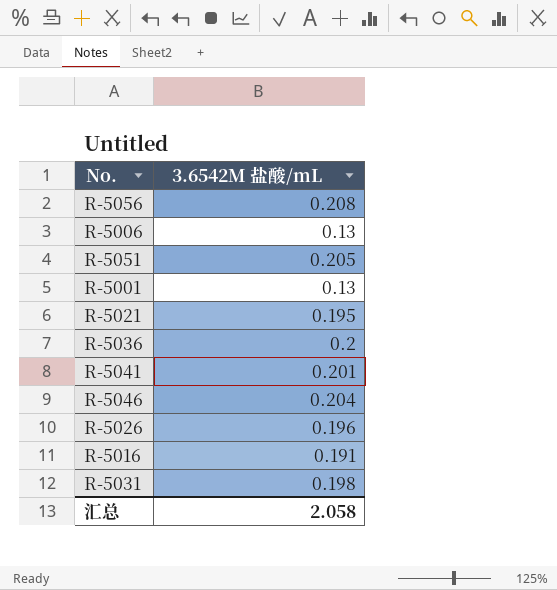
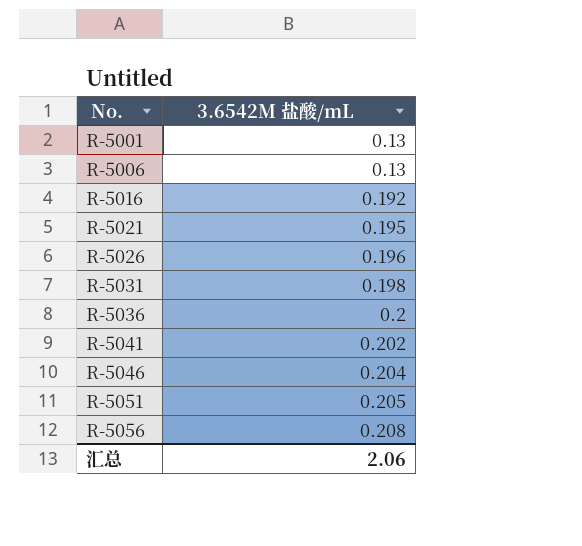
row order: none -> No. ascending
R-5016 | 3.6542M 盐酸/mL: 0.191 -> 0.192
R-5041 | 3.6542M 盐酸/mL: 0.201 -> 0.202
汇总 | 3.6542M 盐酸/mL: 2.058 -> 2.06

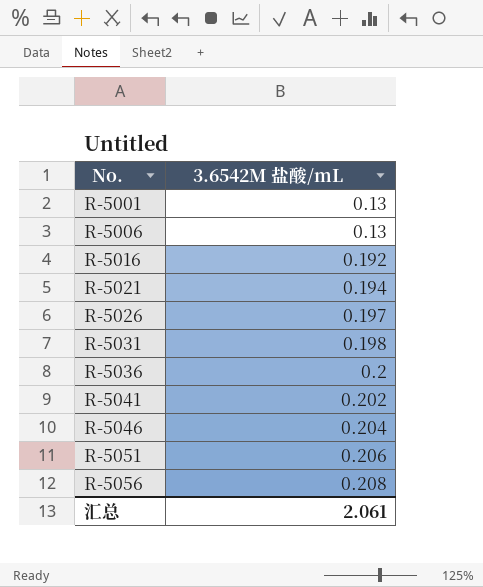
R-5021 | 3.6542M 盐酸/mL: 0.195 -> 0.194
R-5026 | 3.6542M 盐酸/mL: 0.196 -> 0.197
R-5051 | 3.6542M 盐酸/mL: 0.205 -> 0.206
汇总 | 3.6542M 盐酸/mL: 2.06 -> 2.061

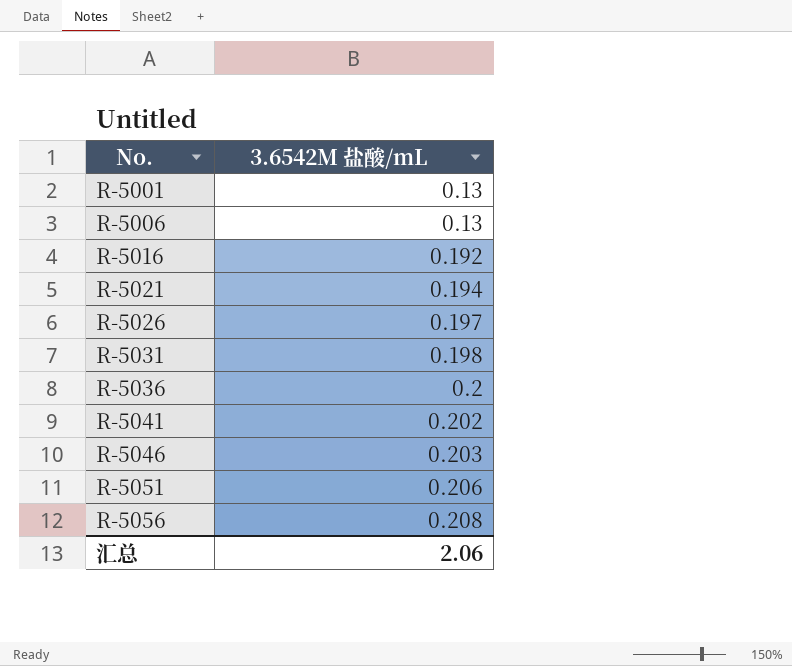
R-5046 | 3.6542M 盐酸/mL: 0.204 -> 0.203
汇总 | 3.6542M 盐酸/mL: 2.061 -> 2.06

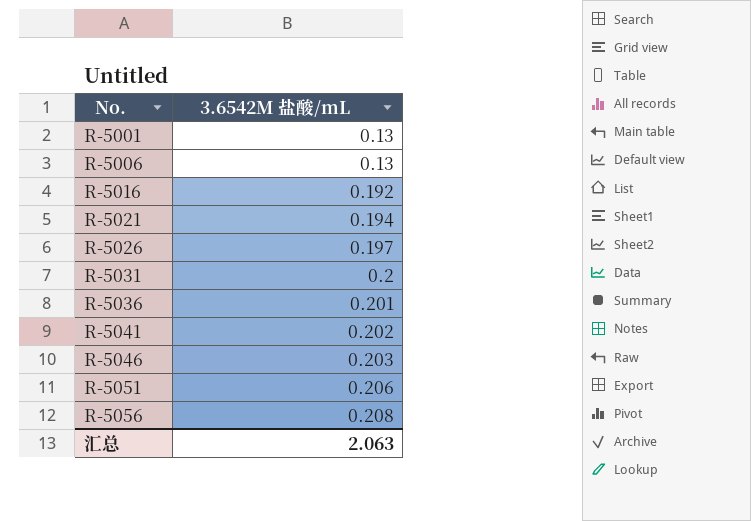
R-5031 | 3.6542M 盐酸/mL: 0.198 -> 0.2
R-5036 | 3.6542M 盐酸/mL: 0.2 -> 0.201
汇总 | 3.6542M 盐酸/mL: 2.06 -> 2.063

